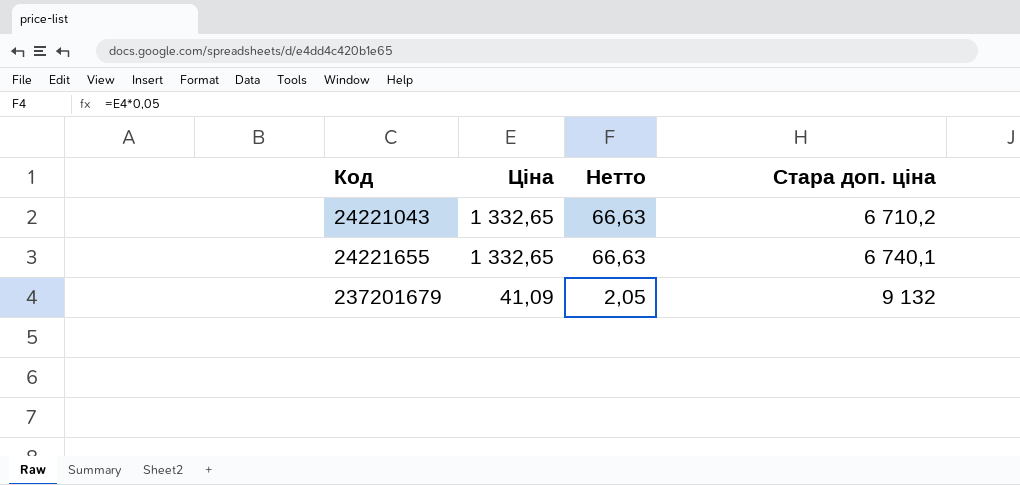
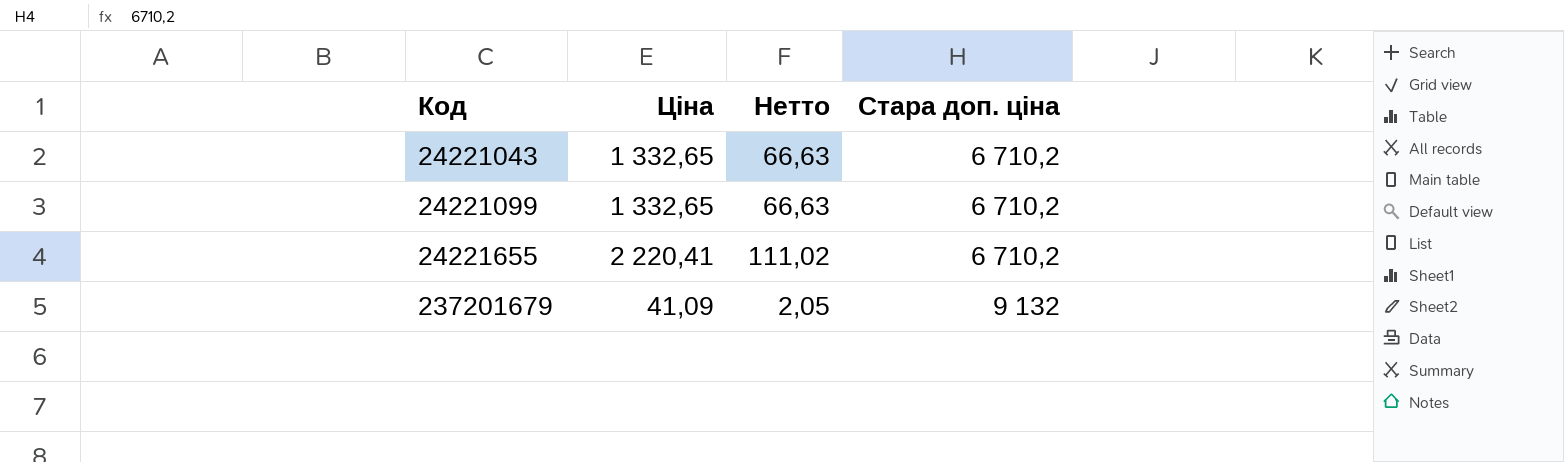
row 24221099: none -> 1 332,65 | 66,63 | 6 710,2
24221655 | Ціна: 1 332,65 -> 2 220,41
24221655 | Нетто: 66,63 -> 111,02
24221655 | Стара доп. ціна: 6 740,1 -> 6 710,2

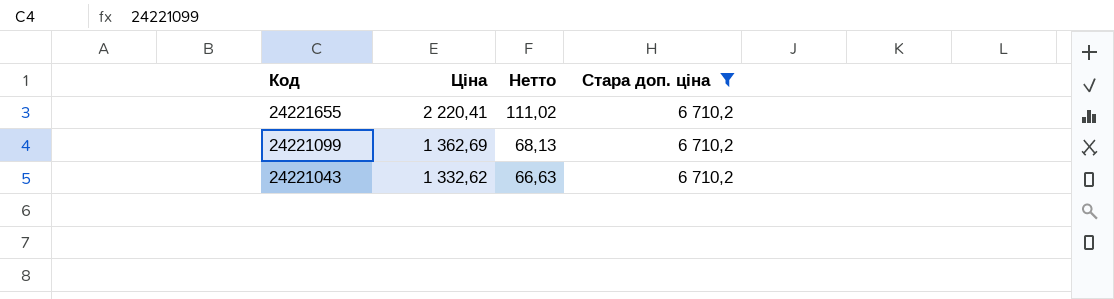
filter: none -> Стара доп. ціна = 6 710,2
row order: Код ascending -> Код descending
24221099 | Ціна: 1 332,65 -> 1 362,69
24221099 | Нетто: 66,63 -> 68,13
24221043 | Ціна: 1 332,65 -> 1 332,62

